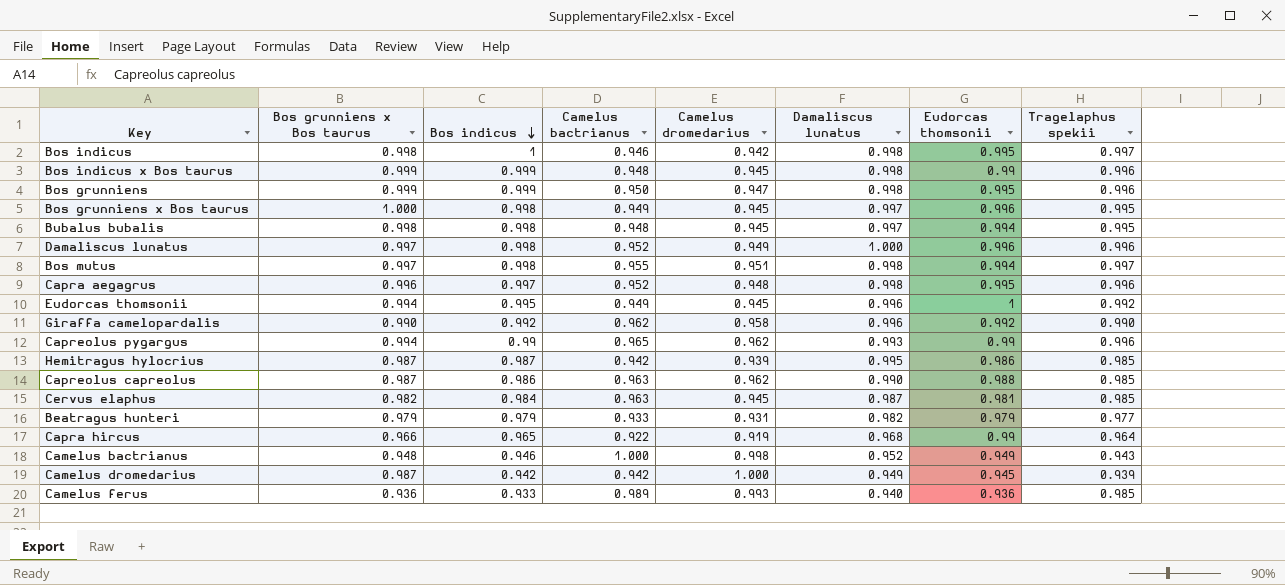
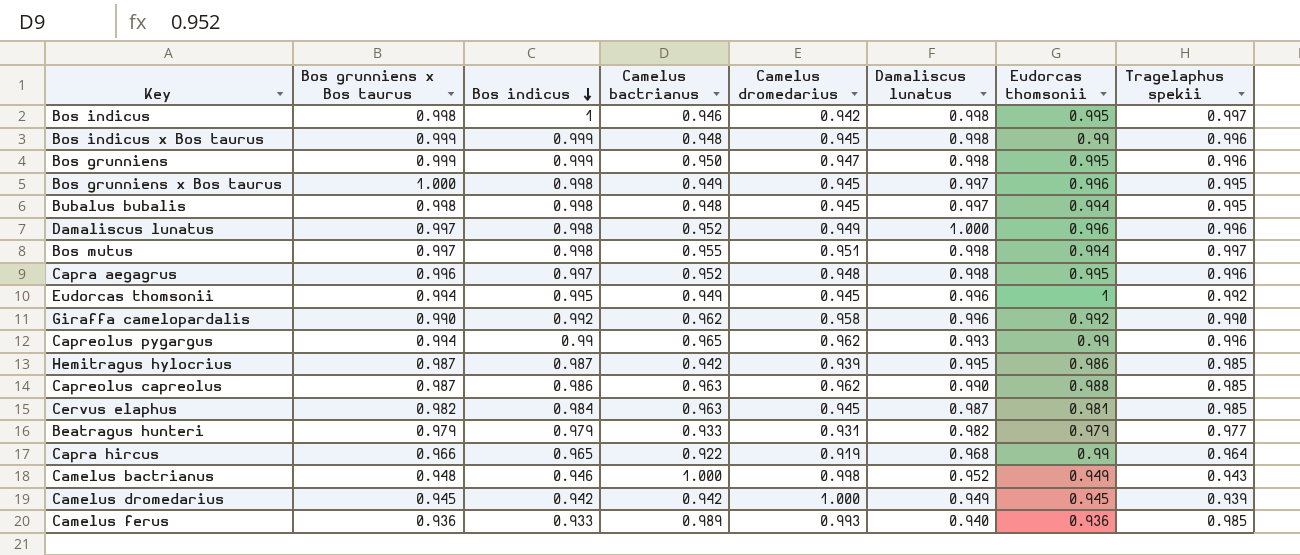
Camelus dromedarius | Bos grunniens x Bos taurus: 0.987 -> 0.945

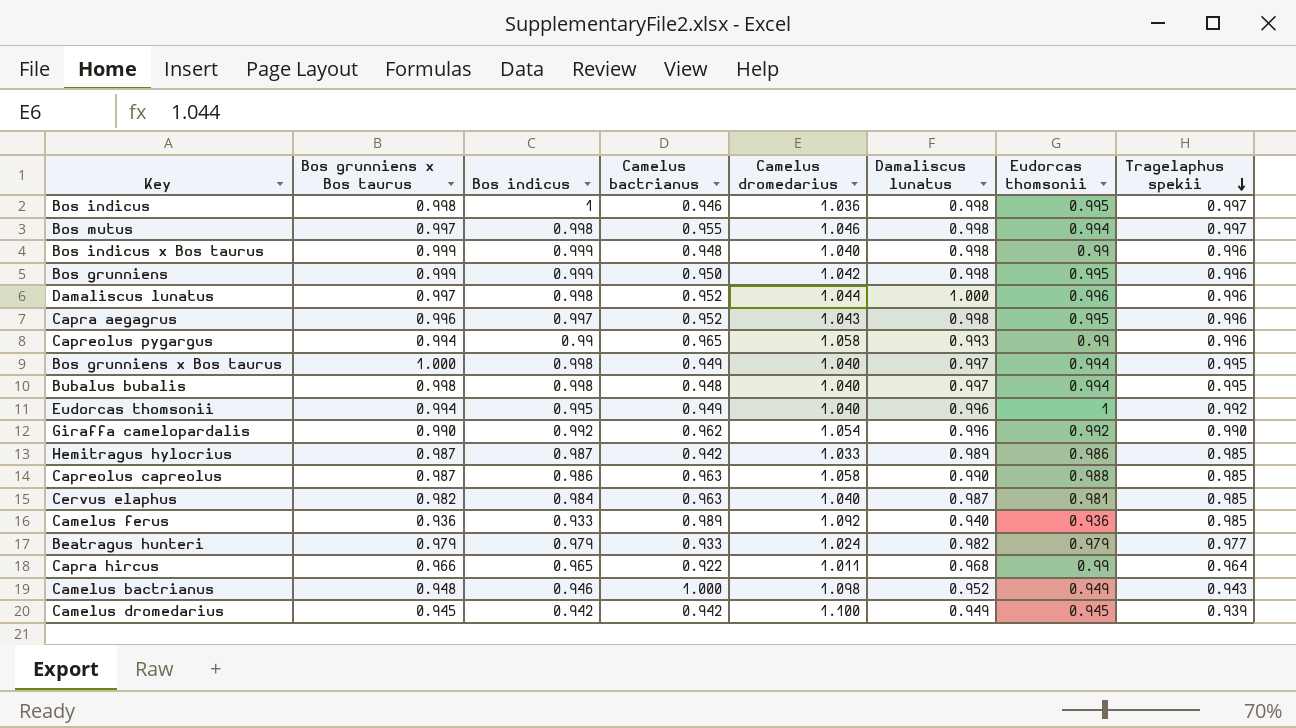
row order: Bos indicus descending -> Tragelaphus spekii descending
Bos indicus | Camelus dromedarius: 0.942 -> 1.036
Bos mutus | Camelus dromedarius: 0.951 -> 1.046
Bos indicus x Bos taurus | Camelus dromedarius: 0.945 -> 1.040
Bos grunniens | Camelus dromedarius: 0.947 -> 1.042
Damaliscus lunatus | Camelus dromedarius: 0.949 -> 1.044
Capra aegagrus | Camelus dromedarius: 0.948 -> 1.043
Capreolus pygargus | Camelus dromedarius: 0.962 -> 1.058
Bos grunniens x Bos taurus | Camelus dromedarius: 0.945 -> 1.040
Bos grunniens x Bos taurus | Eudorcas thomsonii: 0.996 -> 0.994
Bubalus bubalis | Camelus dromedarius: 0.945 -> 1.040
Eudorcas thomsonii | Camelus dromedarius: 0.945 -> 1.040
Giraffa camelopardalis | Camelus dromedarius: 0.958 -> 1.054
Hemitragus hylocrius | Camelus dromedarius: 0.939 -> 1.033
Hemitragus hylocrius | Damaliscus lunatus: 0.995 -> 0.989
Capreolus capreolus | Camelus dromedarius: 0.962 -> 1.058
Cervus elaphus | Camelus dromedarius: 0.945 -> 1.040
Camelus ferus | Camelus dromedarius: 0.993 -> 1.092
Beatragus hunteri | Camelus dromedarius: 0.931 -> 1.024
Capra hircus | Camelus dromedarius: 0.919 -> 1.011
Camelus bactrianus | Camelus dromedarius: 0.998 -> 1.098
Camelus dromedarius | Camelus dromedarius: 1.000 -> 1.100

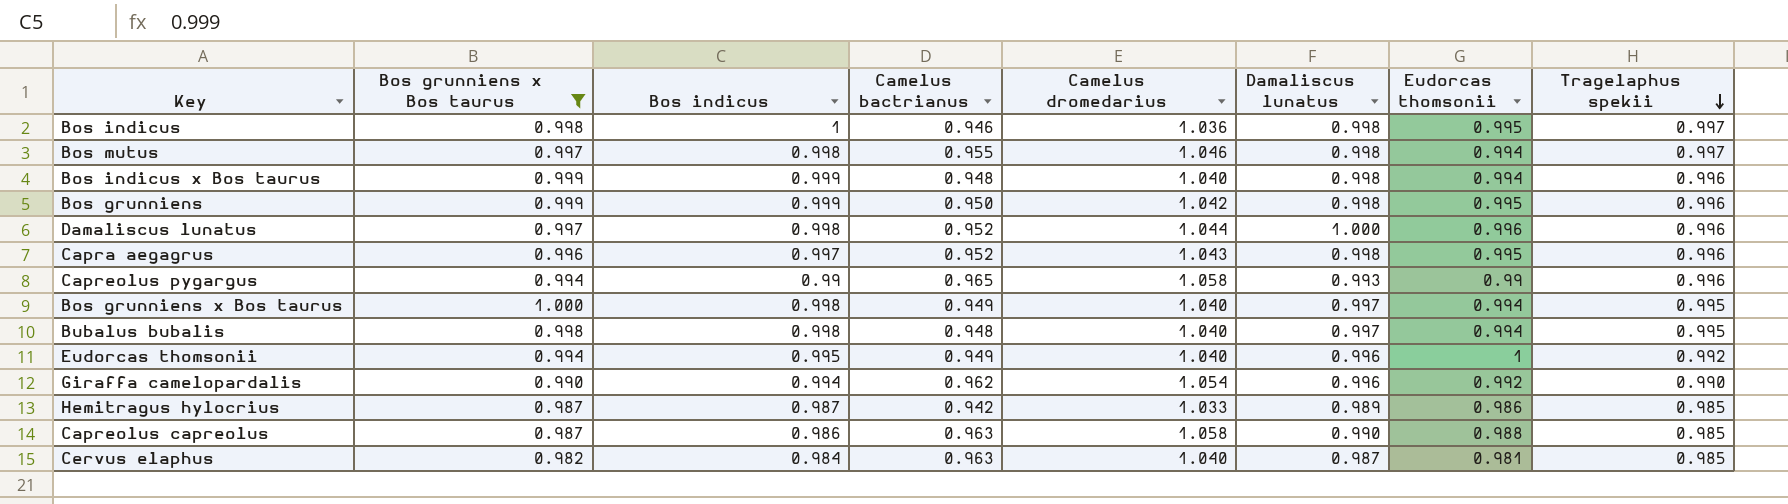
filter: none -> Bos grunniens x Bos taurus >= 0.982
Bos indicus x Bos taurus | Eudorcas thomsonii: 0.99 -> 0.994
Giraffa camelopardalis | Bos indicus: 0.992 -> 0.994

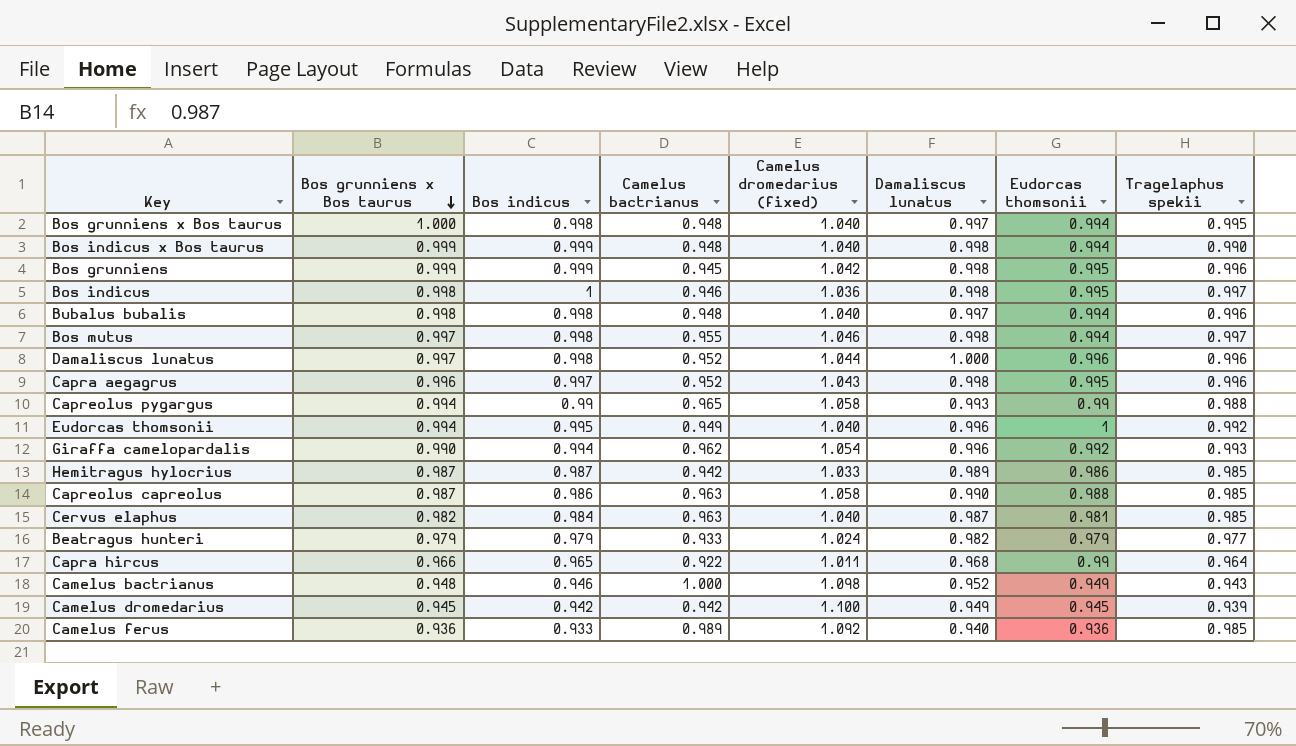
filter: Bos grunniens x Bos taurus >= 0.982 -> none
row order: Tragelaphus spekii descending -> Bos grunniens x Bos taurus descending
column name: Camelus dromedarius -> Camelus dromedarius (fixed)
Bos grunniens x Bos taurus | Camelus bactrianus: 0.949 -> 0.948
Bos indicus x Bos taurus | Tragelaphus spekii: 0.996 -> 0.990
Bos grunniens | Camelus bactrianus: 0.950 -> 0.945
Bubalus bubalis | Tragelaphus spekii: 0.995 -> 0.996
Capreolus pygargus | Tragelaphus spekii: 0.996 -> 0.988
Giraffa camelopardalis | Tragelaphus spekii: 0.990 -> 0.993

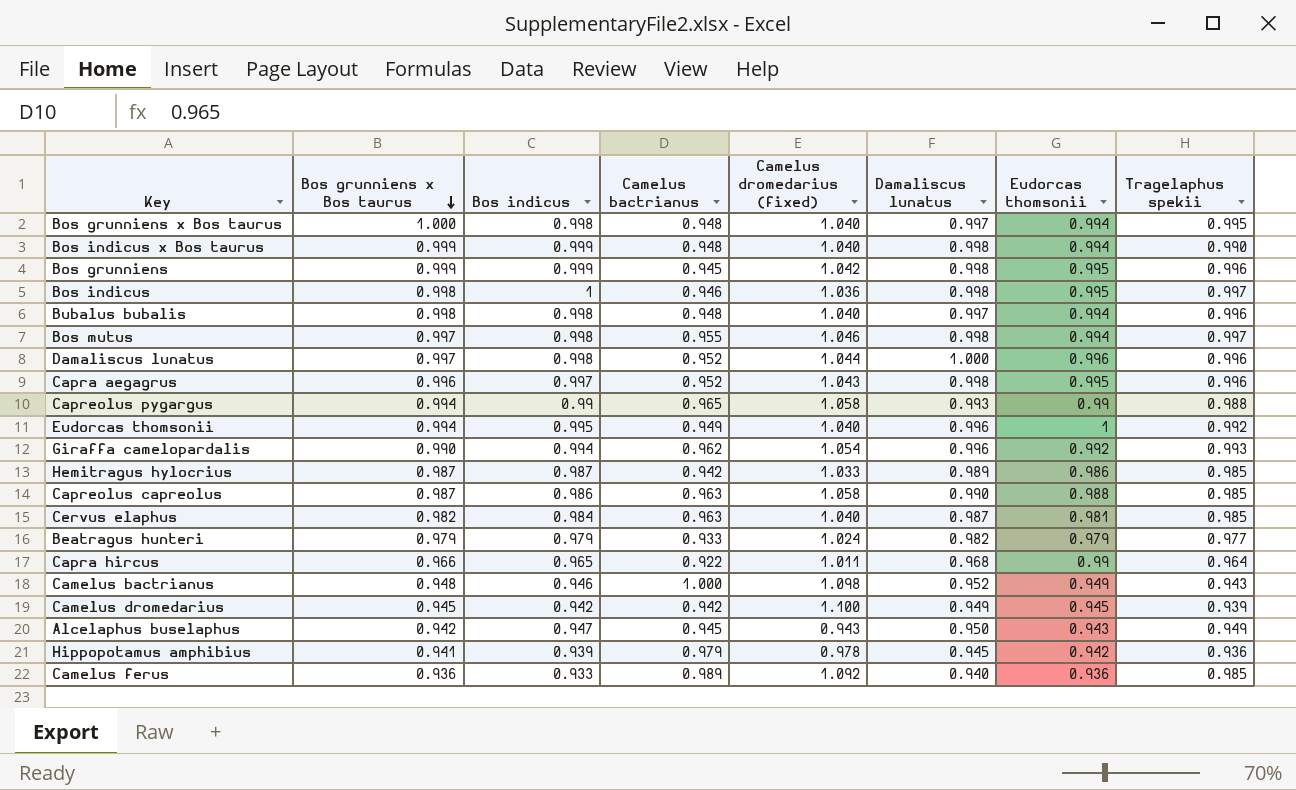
row Alcelaphus buselaphus: none -> 0.942 | 0.947 | 0.945 | 0.943 | 0.950 | 0.943 | 0.949
row Hippopotamus amphibius: none -> 0.941 | 0.939 | 0.979 | 0.978 | 0.945 | 0.942 | 0.936

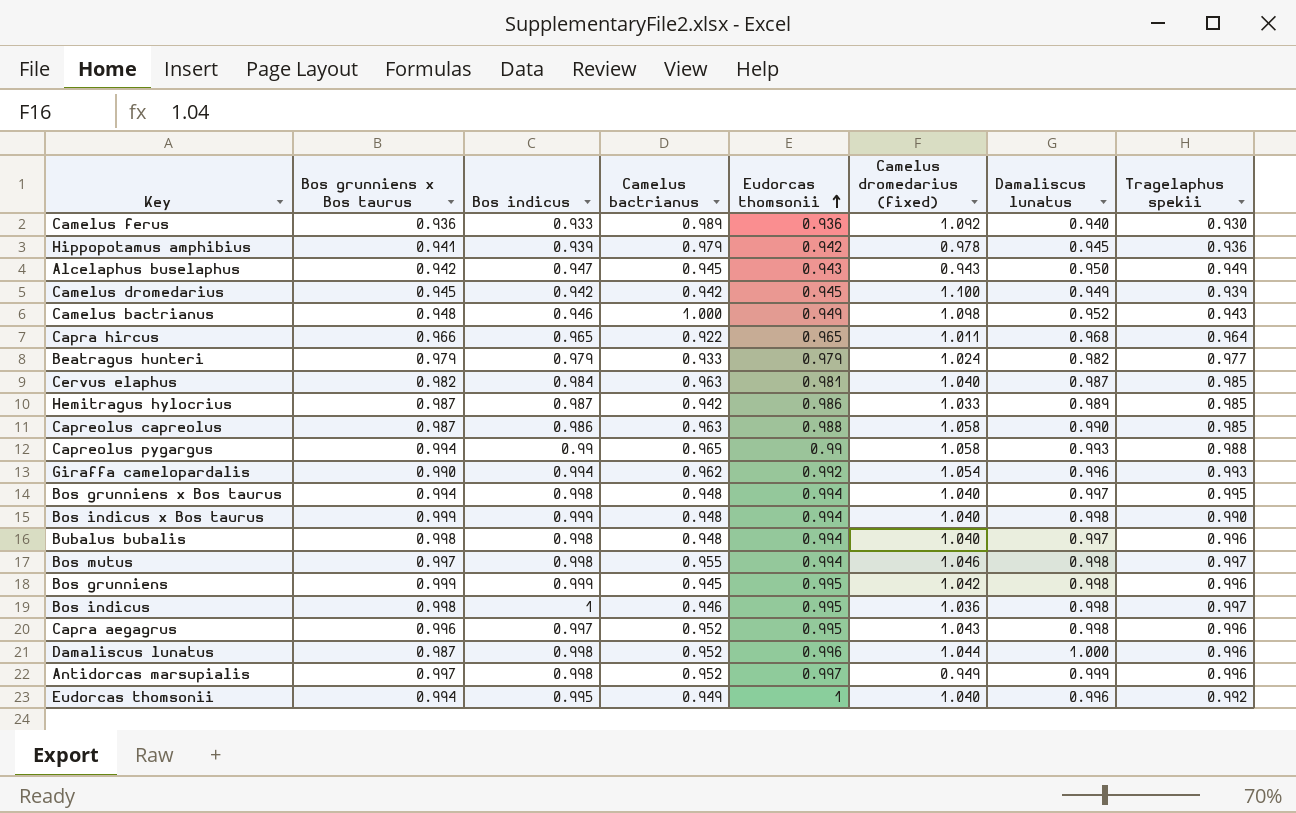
row order: Bos grunniens x Bos taurus descending -> Eudorcas thomsonii ascending
column Eudorcas thomsonii | position: 7 -> 5
Camelus ferus | Tragelaphus spekii: 0.985 -> 0.930
Capra hircus | Eudorcas thomsonii: 0.99 -> 0.965
Bos grunniens x Bos taurus | Bos grunniens x Bos taurus: 1.000 -> 0.994
Damaliscus lunatus | Bos grunniens x Bos taurus: 0.997 -> 0.987
row Antidorcas marsupialis: none -> 0.997 | 0.998 | 0.952 | 0.997 | 0.949 | 0.999 | 0.996

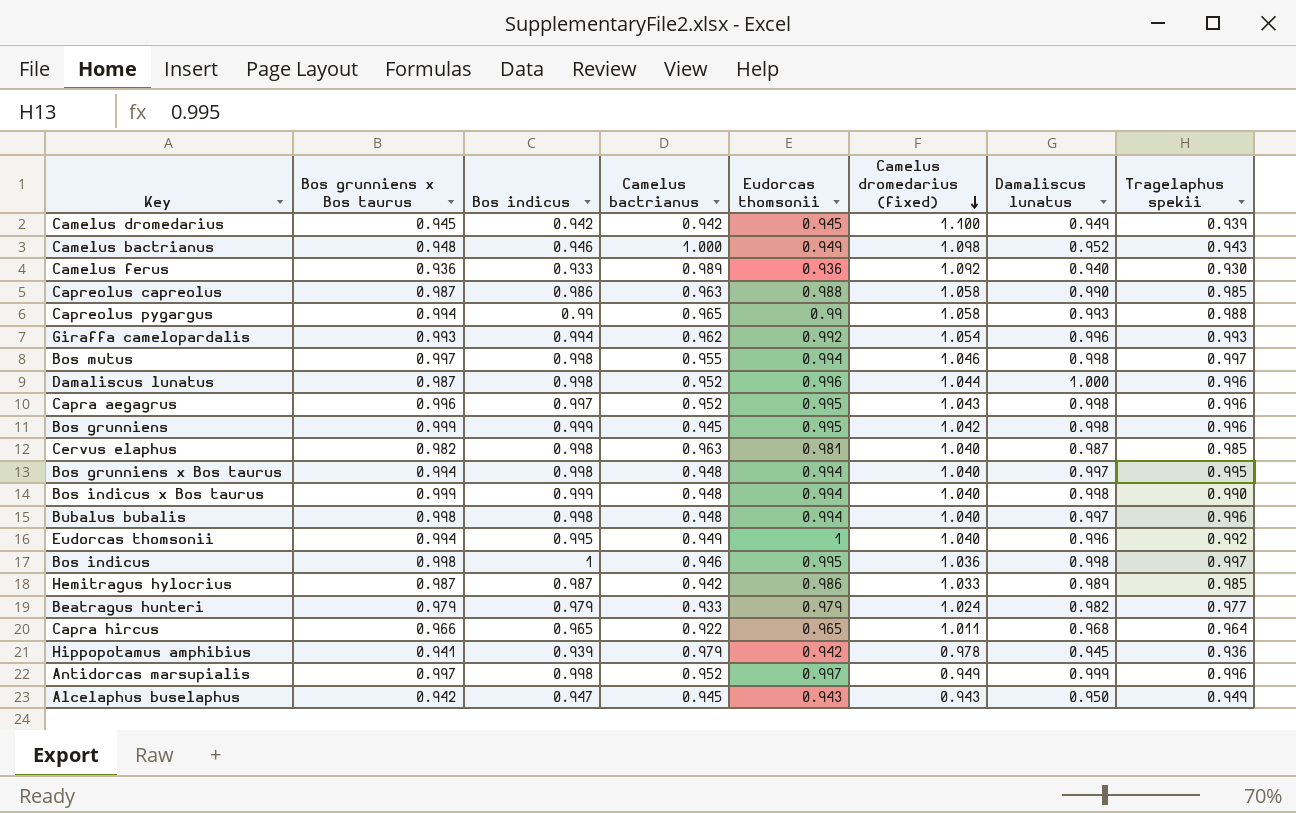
row order: Eudorcas thomsonii ascending -> Camelus dromedarius (fixed) descending
Giraffa camelopardalis | Bos grunniens x Bos taurus: 0.990 -> 0.993
Cervus elaphus | Bos indicus: 0.984 -> 0.998

